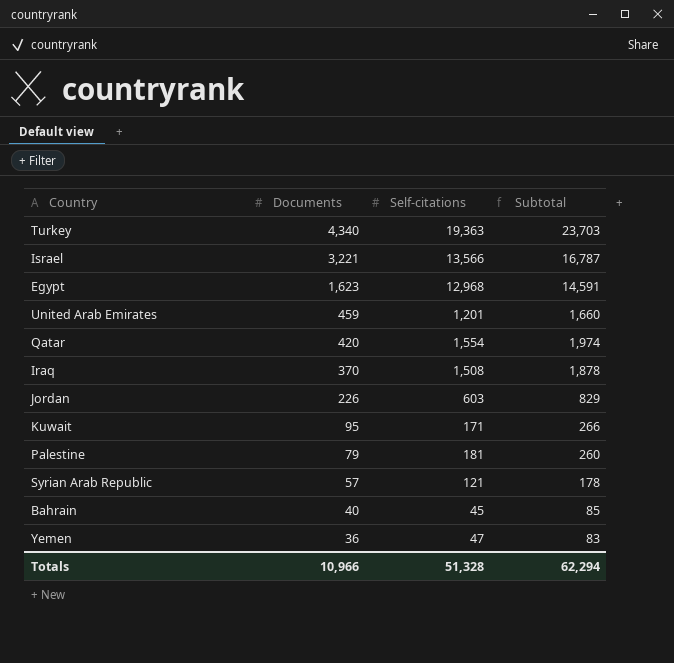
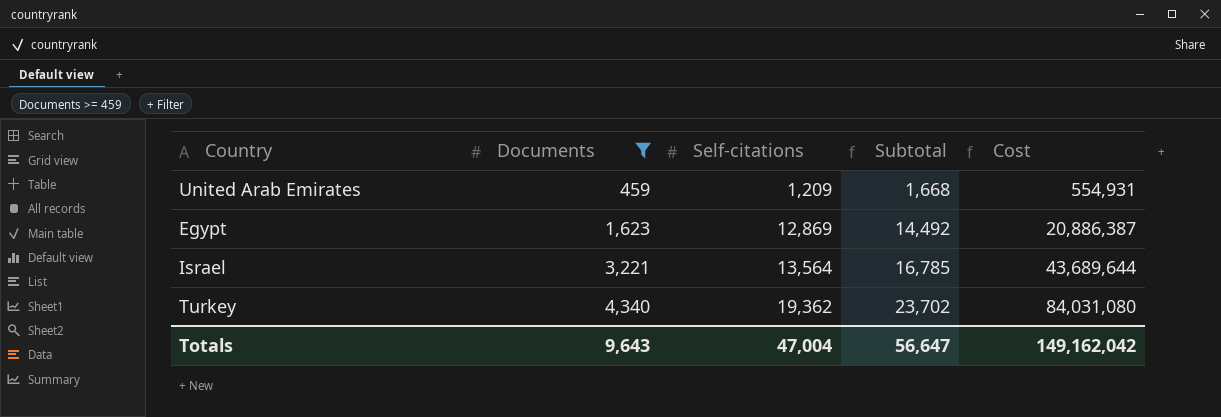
filter: none -> Documents >= 459
row order: Documents descending -> Documents ascending
column Cost | formula: none -> [Documents] * [Self-citations]
United Arab Emirates | Self-citations: 1,201 -> 1,209
United Arab Emirates | Subtotal: 1,660 -> 1,668
Egypt | Self-citations: 12,968 -> 12,869
Egypt | Subtotal: 14,591 -> 14,492
Israel | Self-citations: 13,566 -> 13,564
Israel | Subtotal: 16,787 -> 16,785
Turkey | Self-citations: 19,363 -> 19,362
Turkey | Subtotal: 23,703 -> 23,702
Totals | Documents: 10,966 -> 9,643
Totals | Self-citations: 51,328 -> 47,004
Totals | Subtotal: 62,294 -> 56,647

